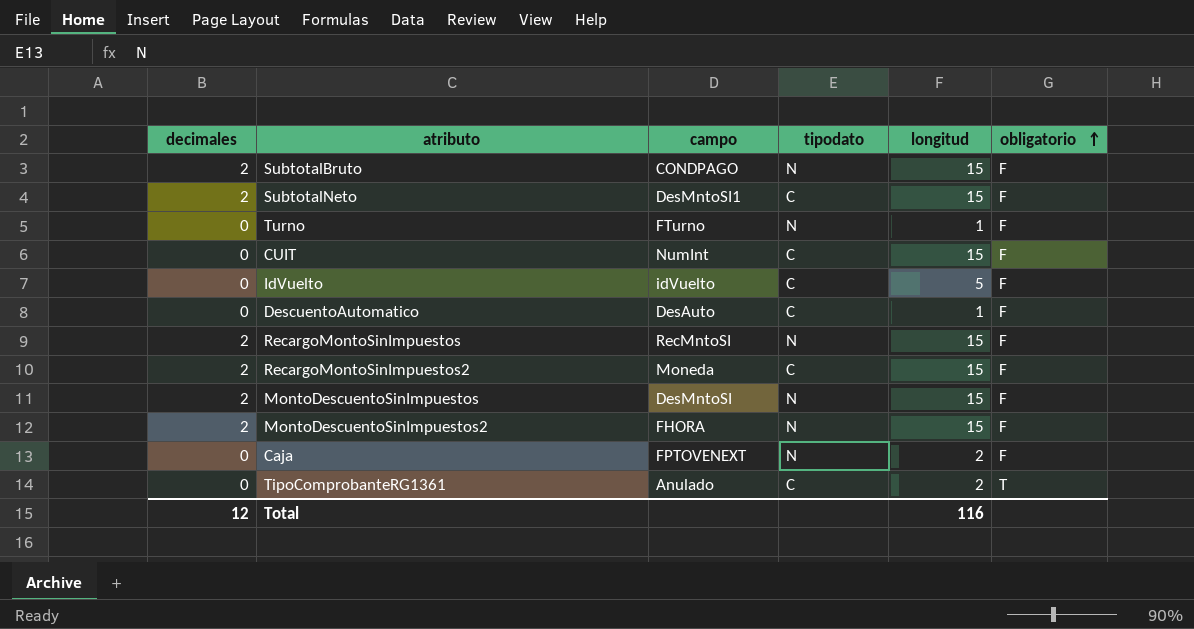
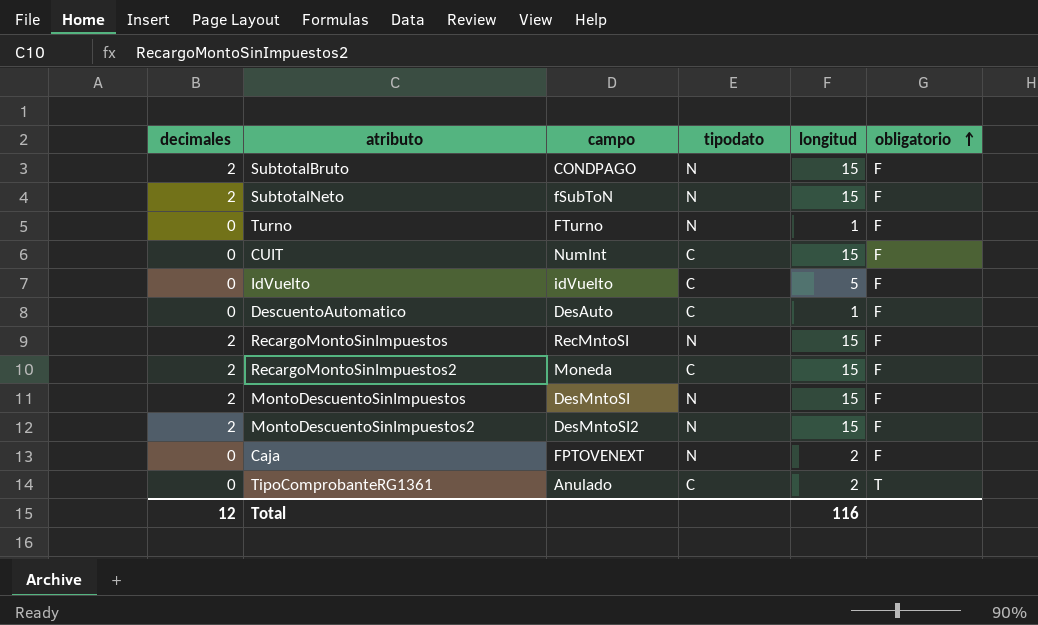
SubtotalNeto | campo: DesMntoSI1 -> fSubToN
SubtotalNeto | tipodato: C -> N
MontoDescuentoSinImpuestos2 | campo: FHORA -> DesMntoSI2

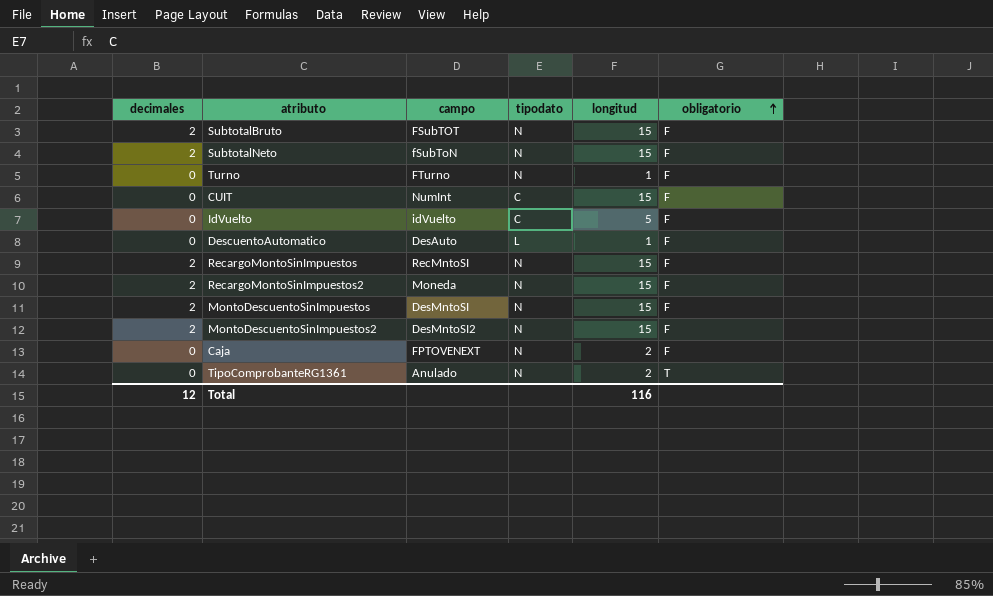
SubtotalBruto | campo: CONDPAGO -> FSubTOT
DescuentoAutomatico | tipodato: C -> L
RecargoMontoSinImpuestos2 | tipodato: C -> N
TipoComprobanteRG1361 | tipodato: C -> N

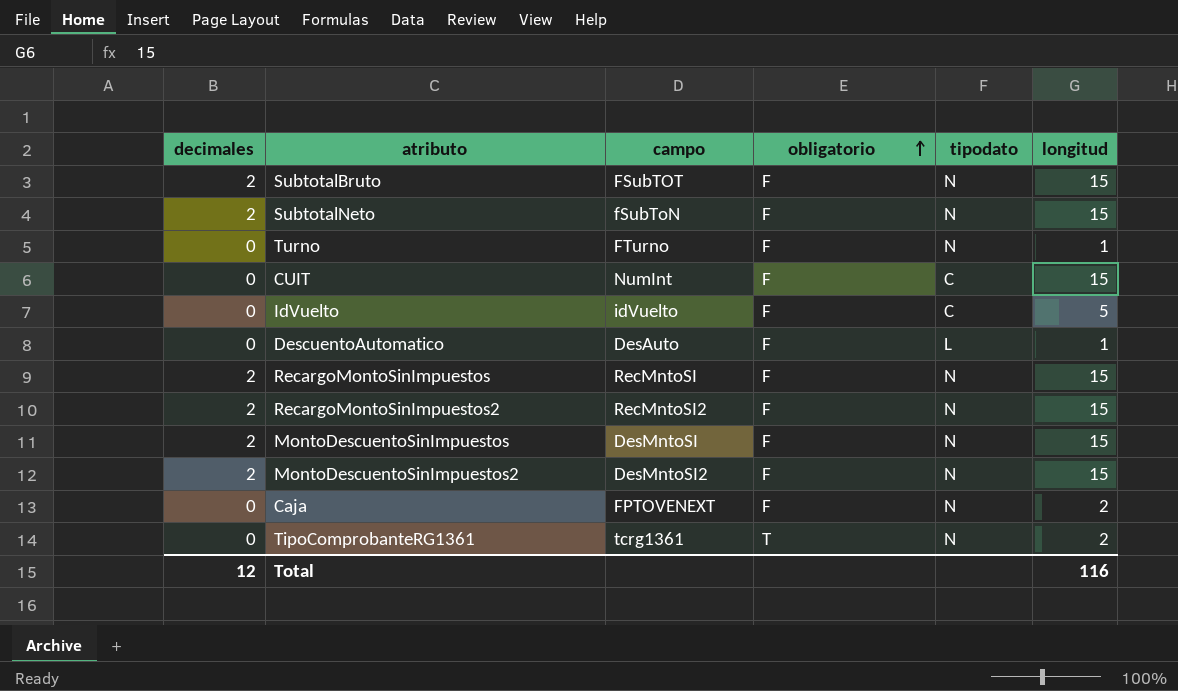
column obligatorio | position: 6 -> 4
RecargoMontoSinImpuestos2 | campo: Moneda -> RecMntoSI2
TipoComprobanteRG1361 | campo: Anulado -> tcrg1361

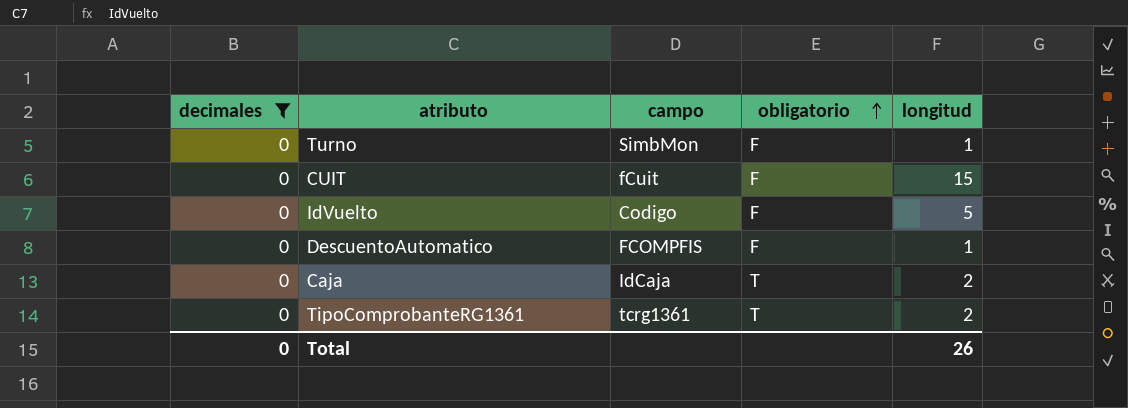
filter: none -> decimales = 0
column tipodato | position: 5 -> none
Turno | campo: FTurno -> SimbMon
CUIT | campo: NumInt -> fCuit
IdVuelto | campo: idVuelto -> Codigo
DescuentoAutomatico | campo: DesAuto -> FCOMPFIS
Caja | campo: FPTOVENEXT -> IdCaja
Caja | obligatorio: F -> T
Total | decimales: 12 -> 0
Total | longitud: 116 -> 26

